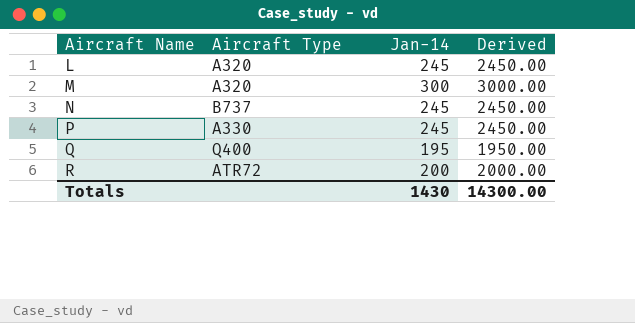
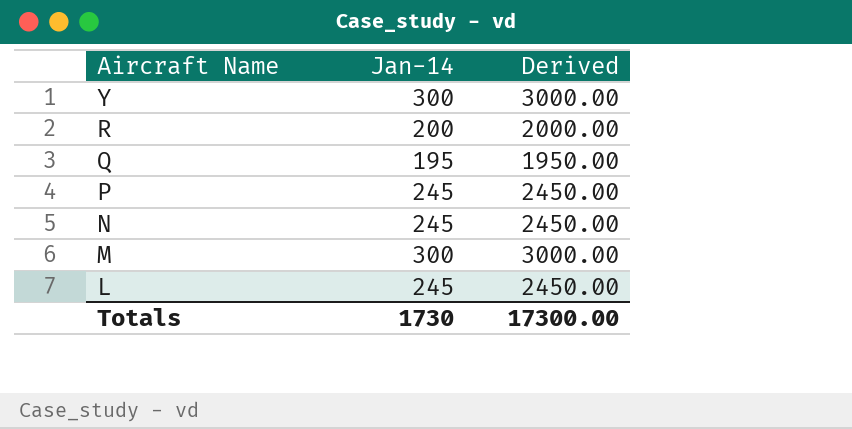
row order: Aircraft Name ascending -> Aircraft Name descending
column Aircraft Type | position: 2 -> none
row Y: none -> 300 | 3000.00
Totals | Jan-14: 1430 -> 1730
Totals | Derived: 14300.00 -> 17300.00

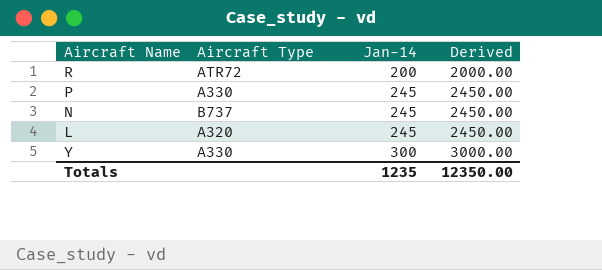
row order: Aircraft Name descending -> Jan-14 ascending
column Aircraft Type | position: none -> 2
row Q: 195 | 1950.00 -> none
row M: 300 | 3000.00 -> none
Totals | Jan-14: 1730 -> 1235
Totals | Derived: 17300.00 -> 12350.00

